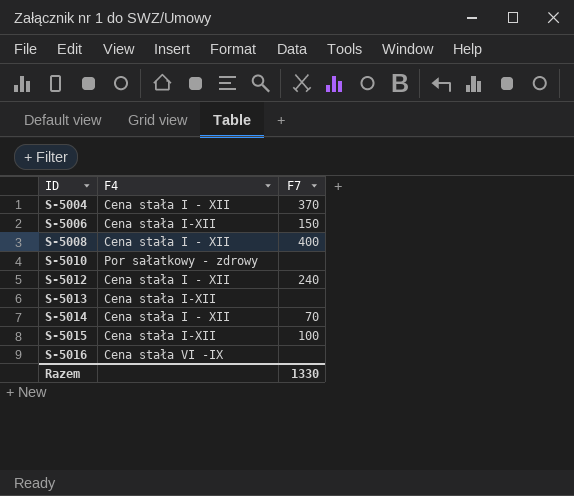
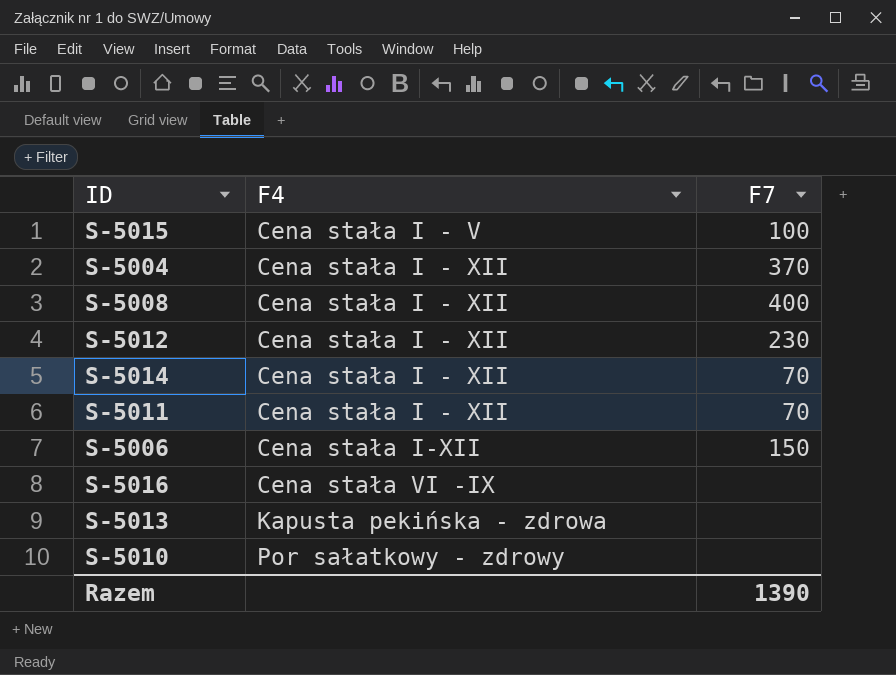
row order: ID ascending -> F4 ascending
S-5015 | F4: Cena stała I-XII -> Cena stała I - V
S-5012 | F7: 240 -> 230
row S-5011: none -> Cena stała I - XII | 70
S-5013 | F4: Cena stała I-XII -> Kapusta pekińska - zdrowa
Razem | F7: 1330 -> 1390

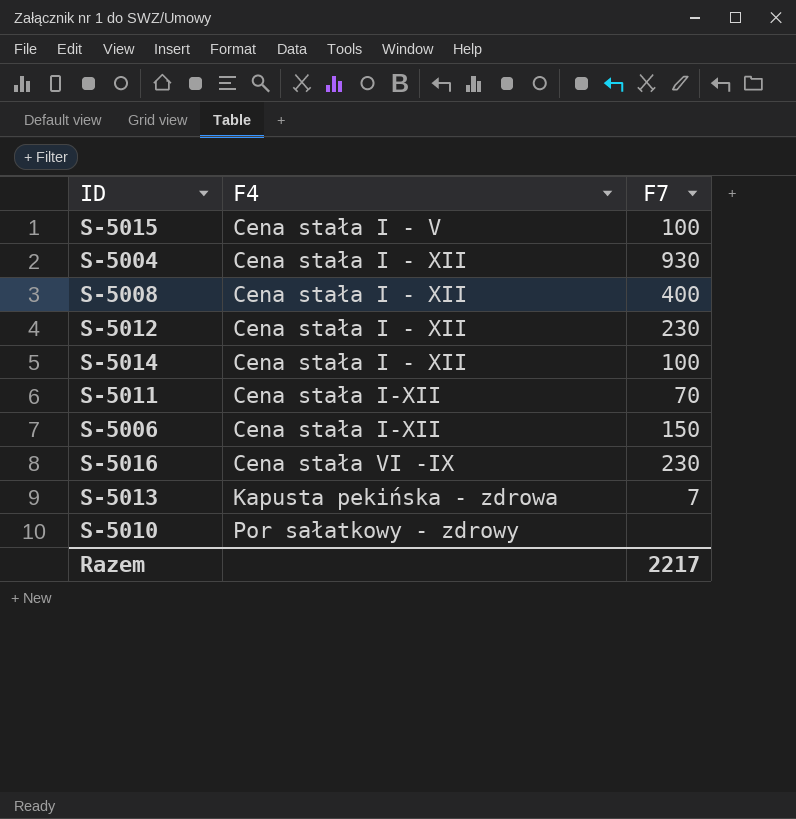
S-5004 | F7: 370 -> 930
S-5014 | F7: 70 -> 100
S-5011 | F4: Cena stała I - XII -> Cena stała I-XII
S-5016 | F7: none -> 230
S-5013 | F7: none -> 7
Razem | F7: 1390 -> 2217

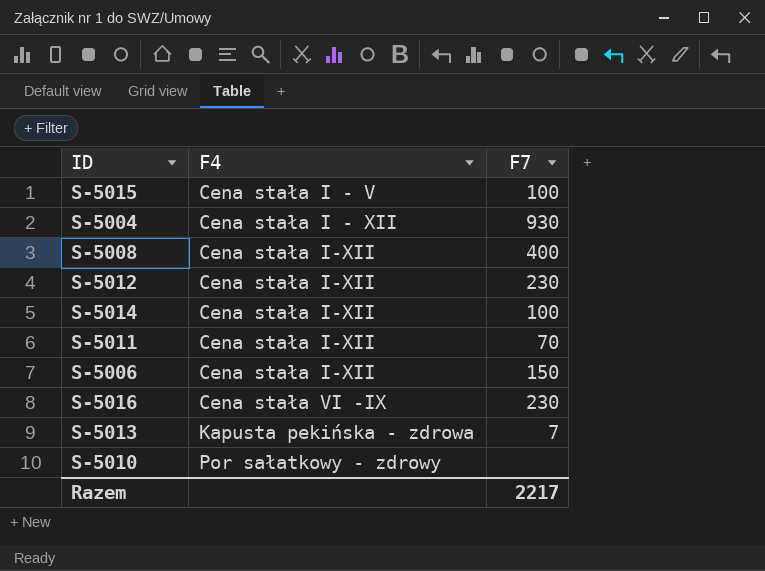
S-5008 | F4: Cena stała I - XII -> Cena stała I-XII
S-5012 | F4: Cena stała I - XII -> Cena stała I-XII
S-5014 | F4: Cena stała I - XII -> Cena stała I-XII

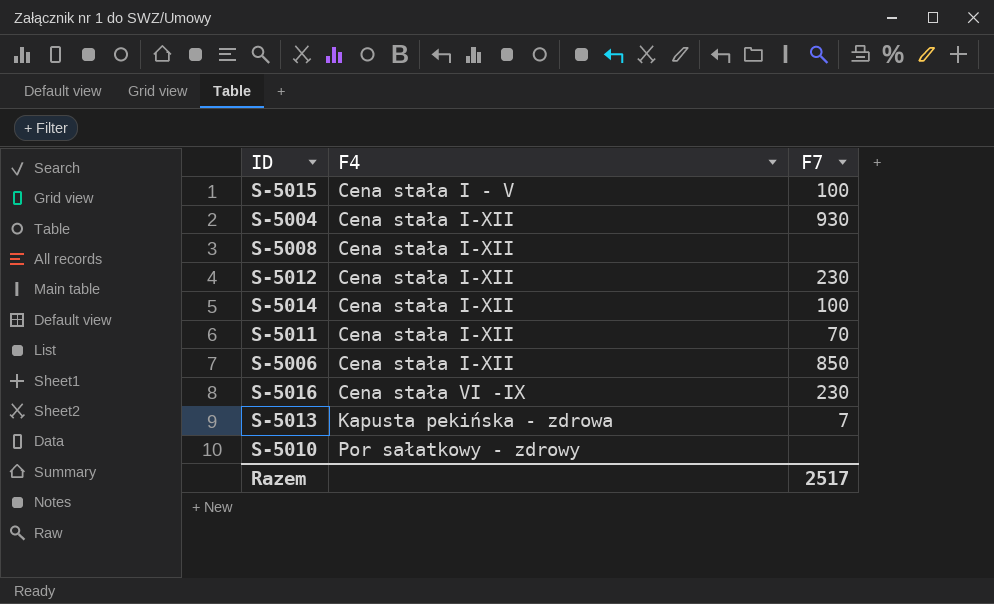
S-5004 | F4: Cena stała I - XII -> Cena stała I-XII
S-5008 | F7: 400 -> none
S-5006 | F7: 150 -> 850
Razem | F7: 2217 -> 2517

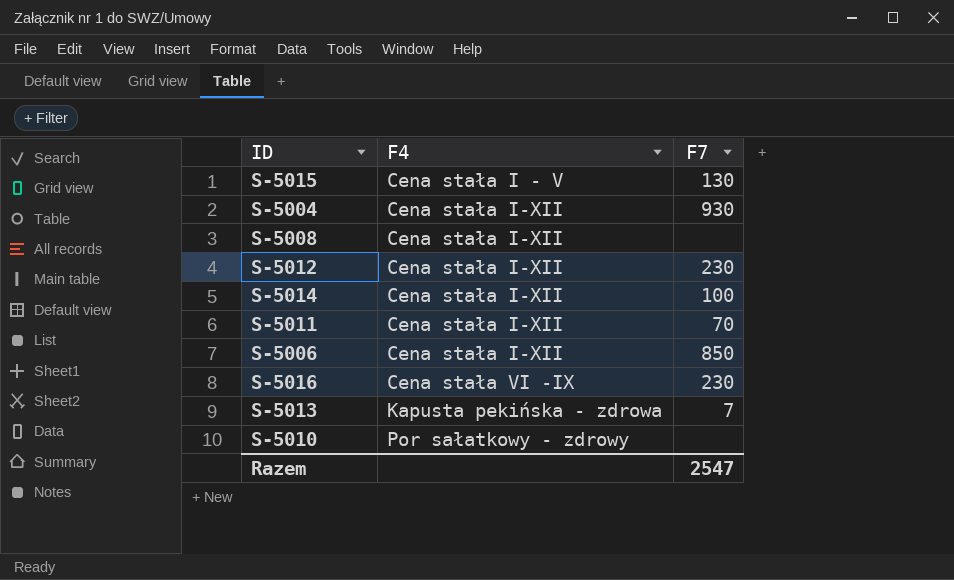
S-5015 | F7: 100 -> 130
Razem | F7: 2517 -> 2547

